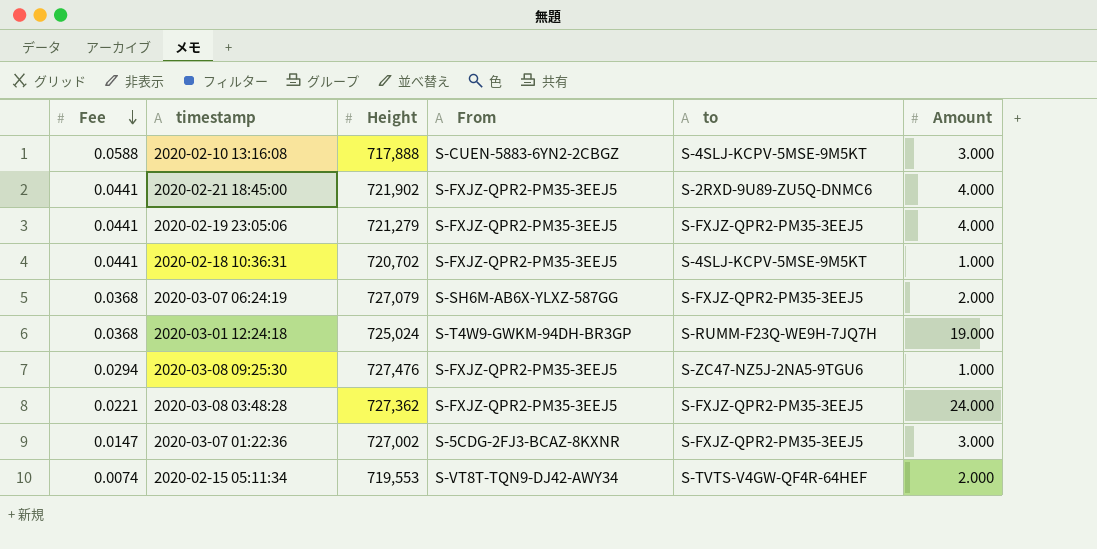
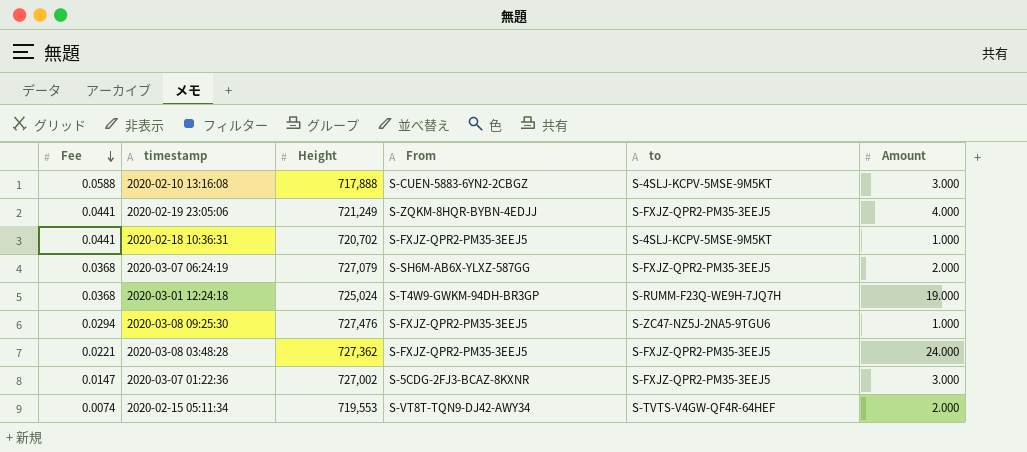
row 2020-02-21 18:45:00: 0.0441 | 721,902 | S-FXJZ-QPR2-PM35-3EEJ5 | S-2RXD-9U89-ZU5Q-DNMC6 | 4.000 -> none
2020-02-19 23:05:06 | Height: 721,279 -> 721,249
2020-02-19 23:05:06 | From: S-FXJZ-QPR2-PM35-3EEJ5 -> S-ZQKM-8HQR-BYBN-4EDJJ

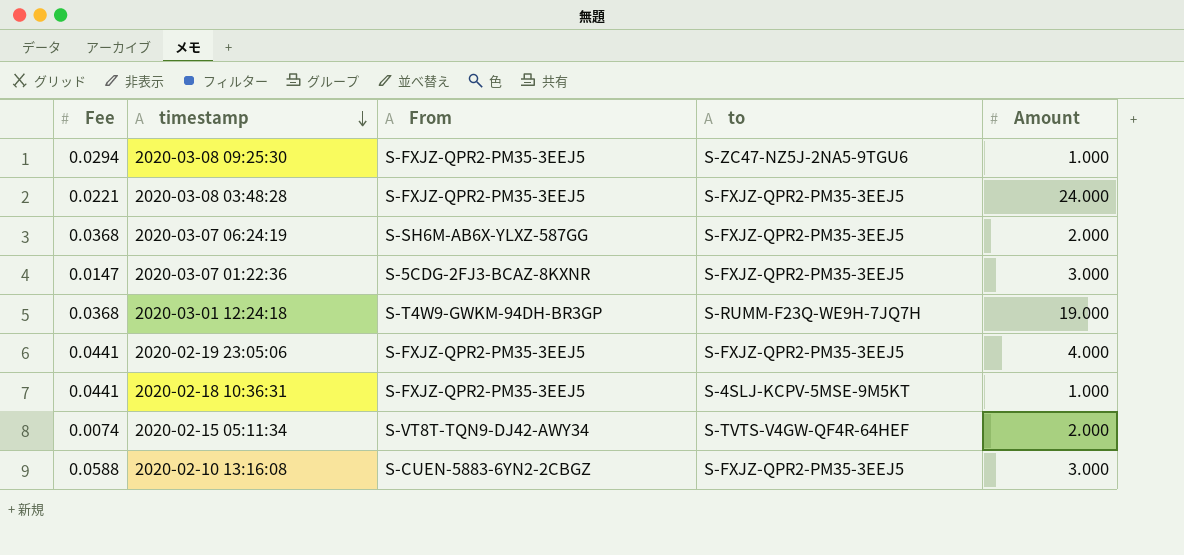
row order: Fee descending -> timestamp descending
column Height | position: 3 -> none
2020-02-19 23:05:06 | From: S-ZQKM-8HQR-BYBN-4EDJJ -> S-FXJZ-QPR2-PM35-3EEJ5
2020-02-10 13:16:08 | to: S-4SLJ-KCPV-5MSE-9M5KT -> S-FXJZ-QPR2-PM35-3EEJ5

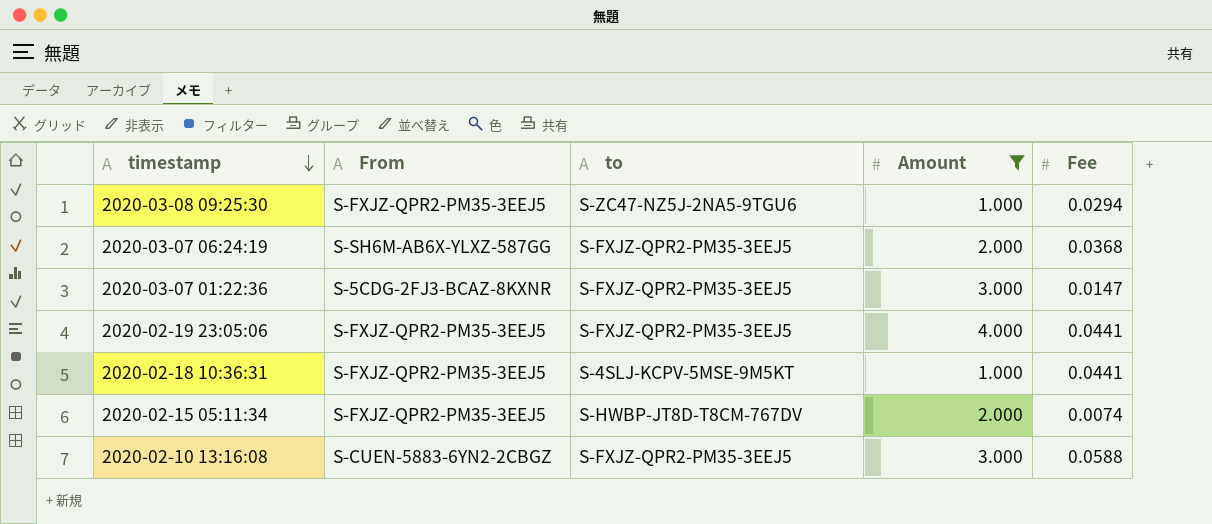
filter: none -> Amount <= 4.000
column Fee | position: 1 -> 5
2020-02-15 05:11:34 | From: S-VT8T-TQN9-DJ42-AWY34 -> S-FXJZ-QPR2-PM35-3EEJ5
2020-02-15 05:11:34 | to: S-TVTS-V4GW-QF4R-64HEF -> S-HWBP-JT8D-T8CM-767DV

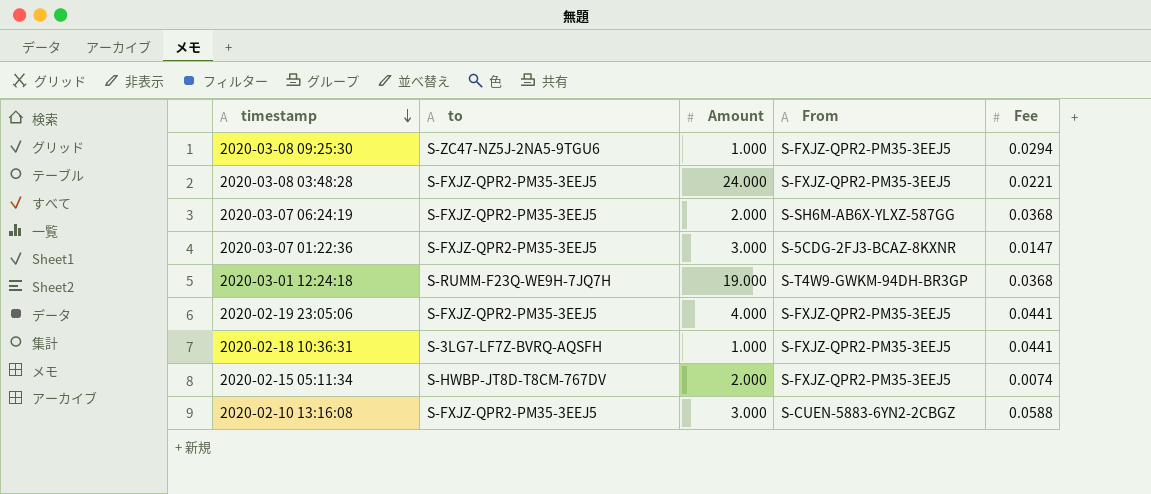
filter: Amount <= 4.000 -> none
column From | position: 2 -> 4
2020-02-18 10:36:31 | to: S-4SLJ-KCPV-5MSE-9M5KT -> S-3LG7-LF7Z-BVRQ-AQSFH

